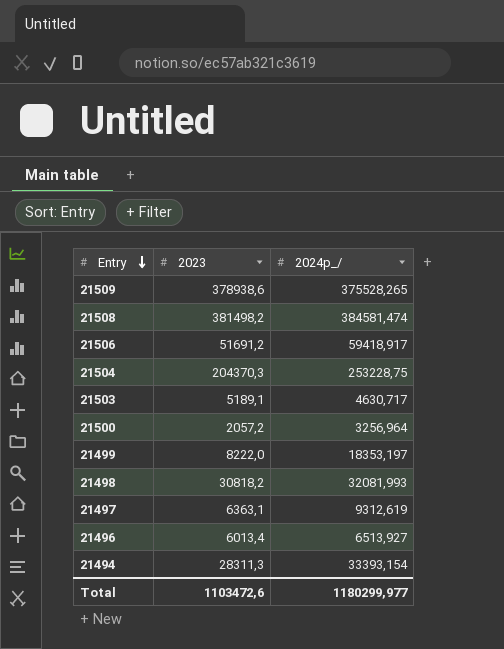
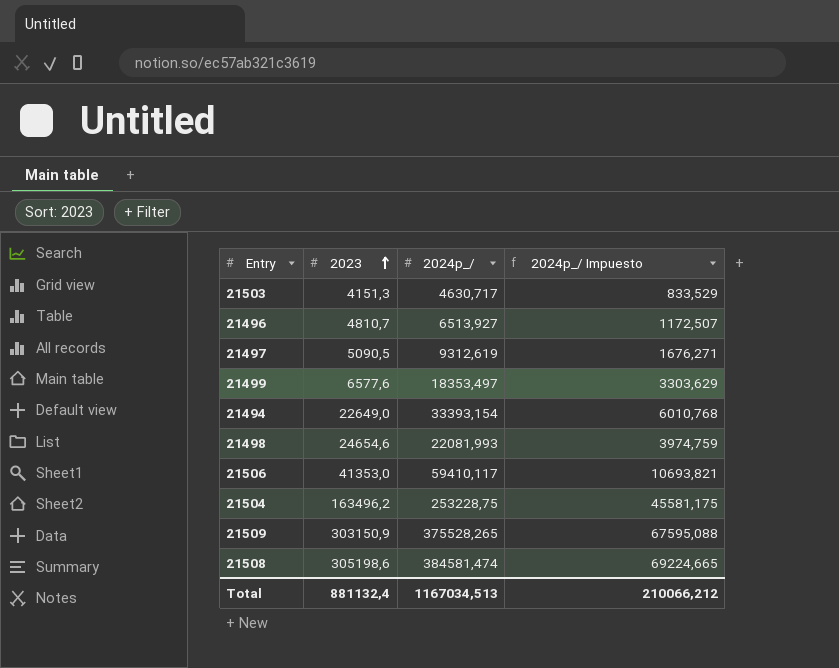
row order: Entry descending -> 2023 ascending
column 2024p_/ Impuesto | formula: none -> [2024p_/] * 0,18
row 21500: 2057,2 | 3256,964 -> none
21503 | 2023: 5189,1 -> 4151,3
21496 | 2023: 6013,4 -> 4810,7
21497 | 2023: 6363,1 -> 5090,5
21499 | 2023: 8222,0 -> 6577,6
21499 | 2024p_/: 18353,197 -> 18353,497
21494 | 2023: 28311,3 -> 22649,0
21498 | 2023: 30818,2 -> 24654,6
21498 | 2024p_/: 32081,993 -> 22081,993
21506 | 2023: 51691,2 -> 41353,0
21506 | 2024p_/: 59418,917 -> 59410,117
21504 | 2023: 204370,3 -> 163496,2
21509 | 2023: 378938,6 -> 303150,9
21508 | 2023: 381498,2 -> 305198,6
Total | 2023: 1103472,6 -> 881132,4
Total | 2024p_/: 1180299,977 -> 1167034,513

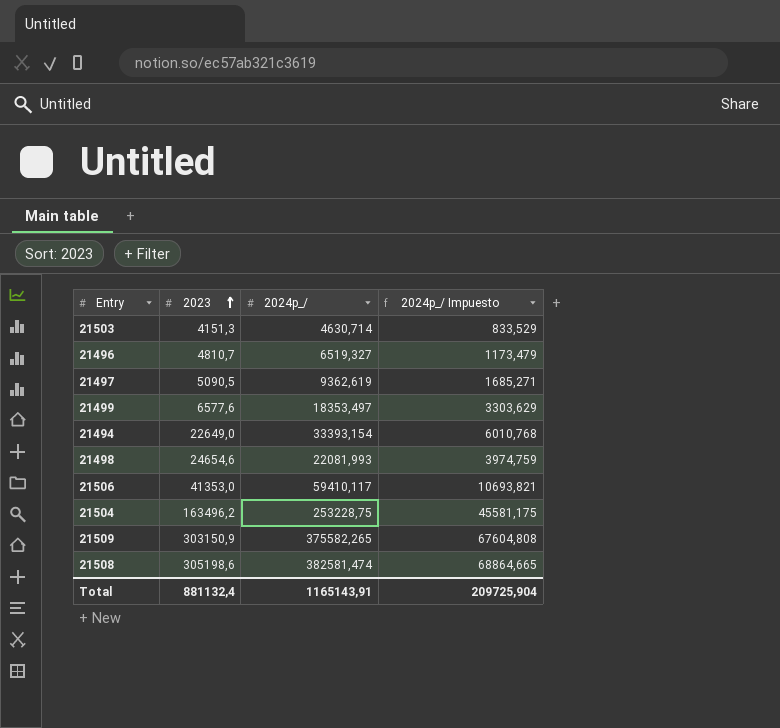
21503 | 2024p_/: 4630,717 -> 4630,714
21496 | 2024p_/: 6513,927 -> 6519,327
21496 | 2024p_/ Impuesto: 1172,507 -> 1173,479
21497 | 2024p_/: 9312,619 -> 9362,619
21497 | 2024p_/ Impuesto: 1676,271 -> 1685,271
21509 | 2024p_/: 375528,265 -> 375582,265
21509 | 2024p_/ Impuesto: 67595,088 -> 67604,808
21508 | 2024p_/: 384581,474 -> 382581,474
21508 | 2024p_/ Impuesto: 69224,665 -> 68864,665
Total | 2024p_/: 1167034,513 -> 1165143,91
Total | 2024p_/ Impuesto: 210066,212 -> 209725,904

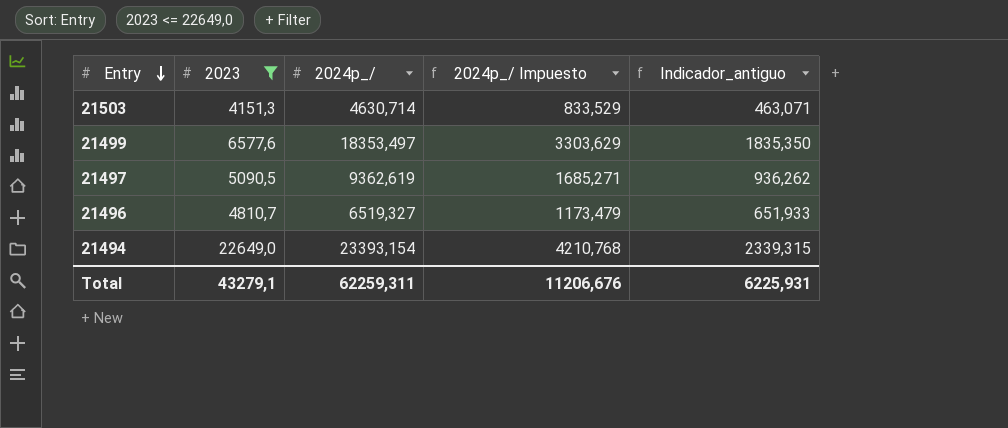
filter: none -> 2023 <= 22649,0
row order: 2023 ascending -> Entry descending
column Indicador_antiguo | formula: none -> [2024p_/] * 0,1
21494 | 2024p_/: 33393,154 -> 23393,154
21494 | 2024p_/ Impuesto: 6010,768 -> 4210,768
Total | 2023: 881132,4 -> 43279,1
Total | 2024p_/: 1165143,91 -> 62259,311
Total | 2024p_/ Impuesto: 209725,904 -> 11206,676

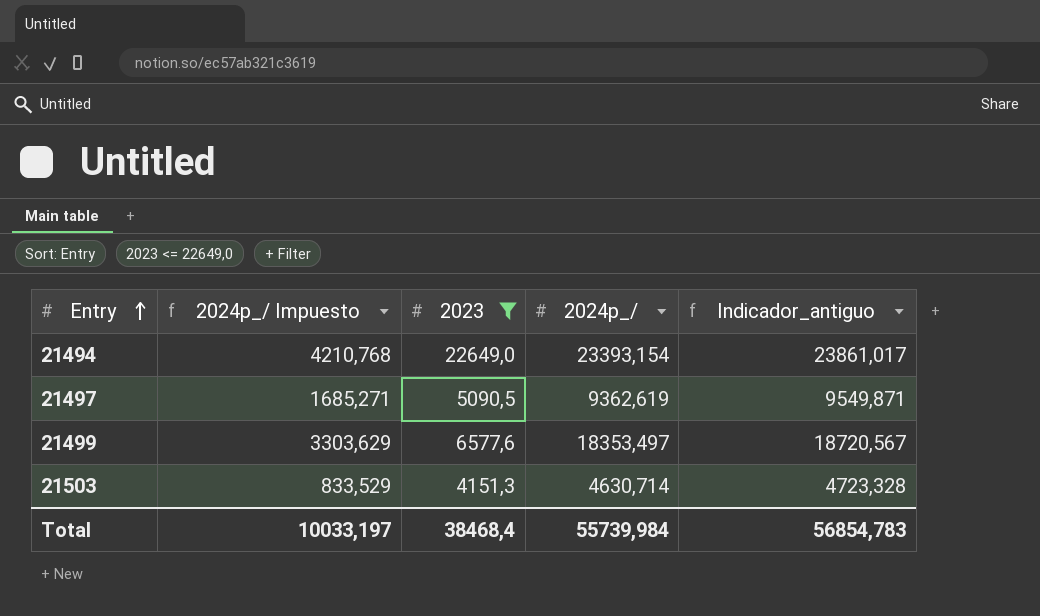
row order: Entry descending -> Entry ascending
column 2024p_/ Impuesto | position: 4 -> 2
column Indicador_antiguo | formula: [2024p_/] * 0,1 -> [2024p_/] * 1,02
row 21496: 4810,7 | 6519,327 | 1173,479 | 651,933 -> none
Total | 2024p_/ Impuesto: 11206,676 -> 10033,197
Total | 2023: 43279,1 -> 38468,4
Total | 2024p_/: 62259,311 -> 55739,984
Total | Indicador_antiguo: 6225,931 -> 56854,783

